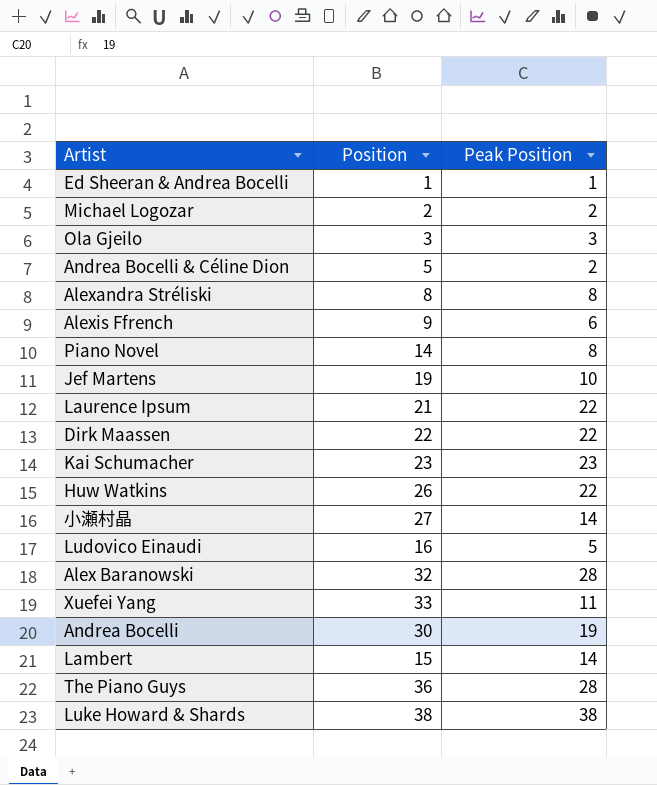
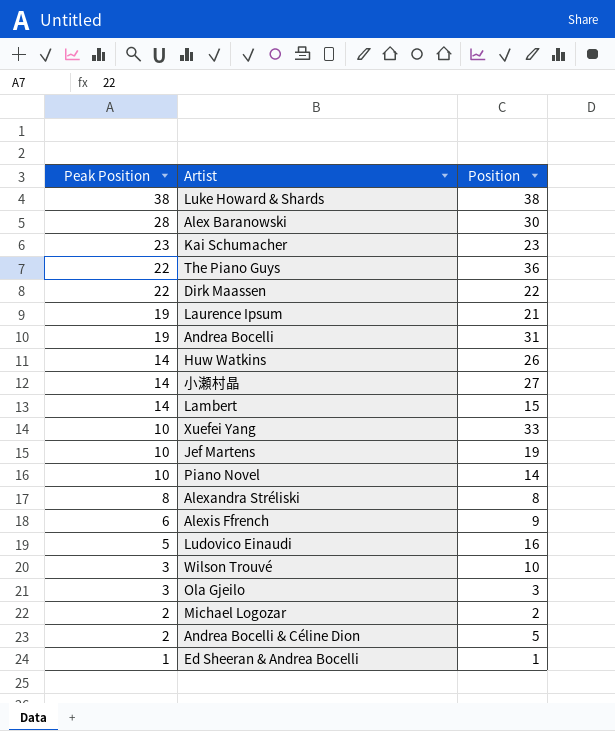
row order: none -> Peak Position descending
column Peak Position | position: 3 -> 1
Alex Baranowski | Position: 32 -> 30
The Piano Guys | Peak Position: 28 -> 22
Laurence Ipsum | Peak Position: 22 -> 19
Andrea Bocelli | Position: 30 -> 31
Huw Watkins | Peak Position: 22 -> 14
Xuefei Yang | Peak Position: 11 -> 10
Piano Novel | Peak Position: 8 -> 10
row Wilson Trouvé: none -> 3 | 10

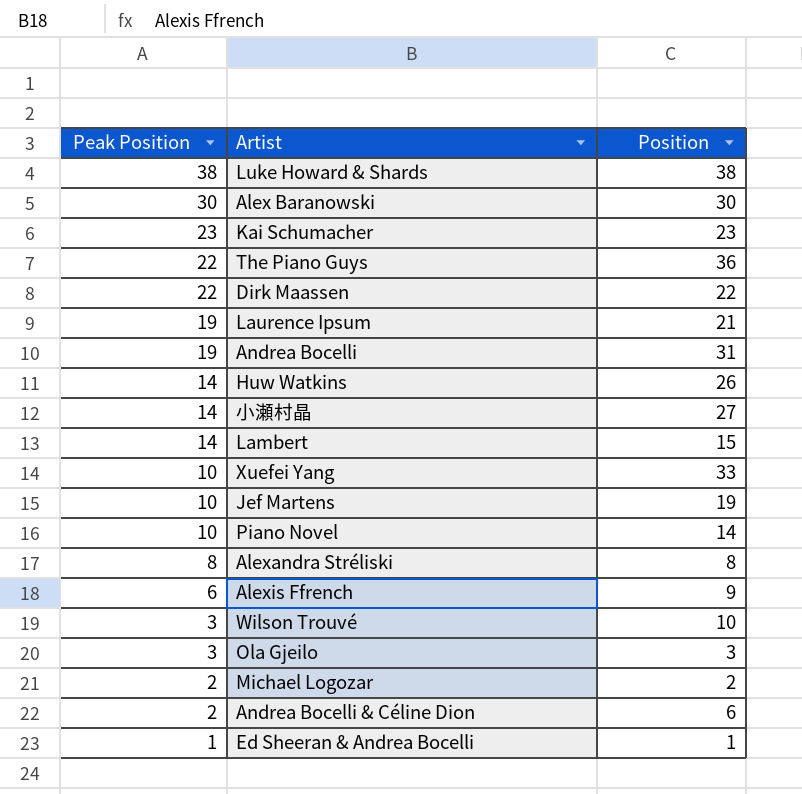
row Ludovico Einaudi: 5 | 16 -> none
Alex Baranowski | Peak Position: 28 -> 30
Andrea Bocelli & Céline Dion | Position: 5 -> 6

